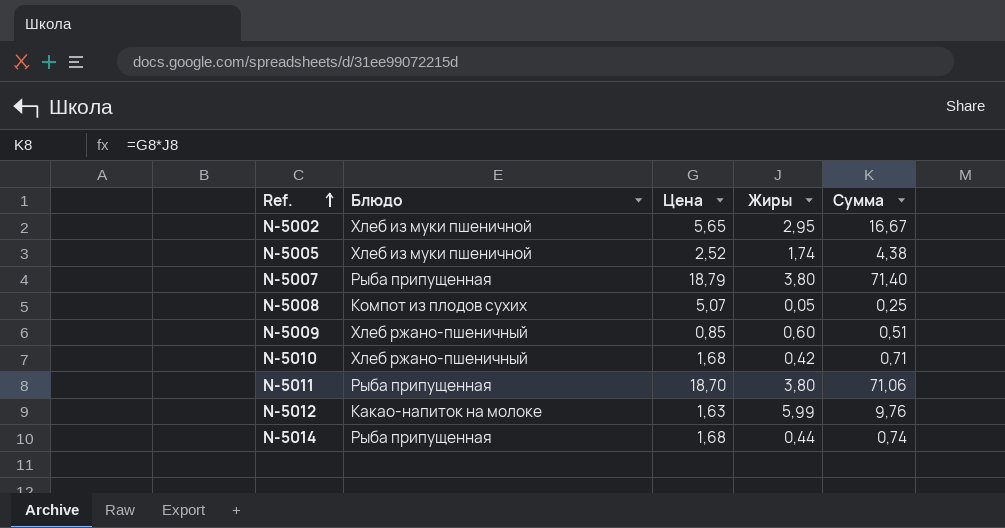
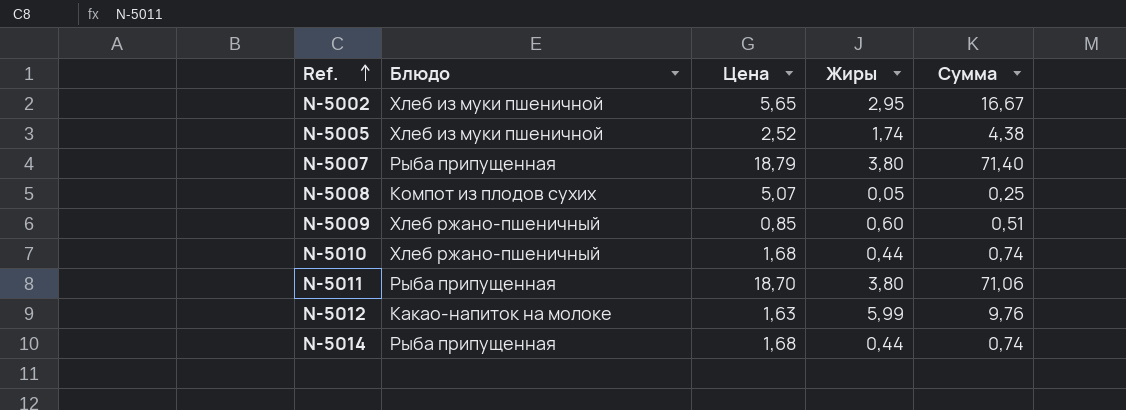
N-5010 | Жиры: 0,42 -> 0,44
N-5010 | Сумма: 0,71 -> 0,74

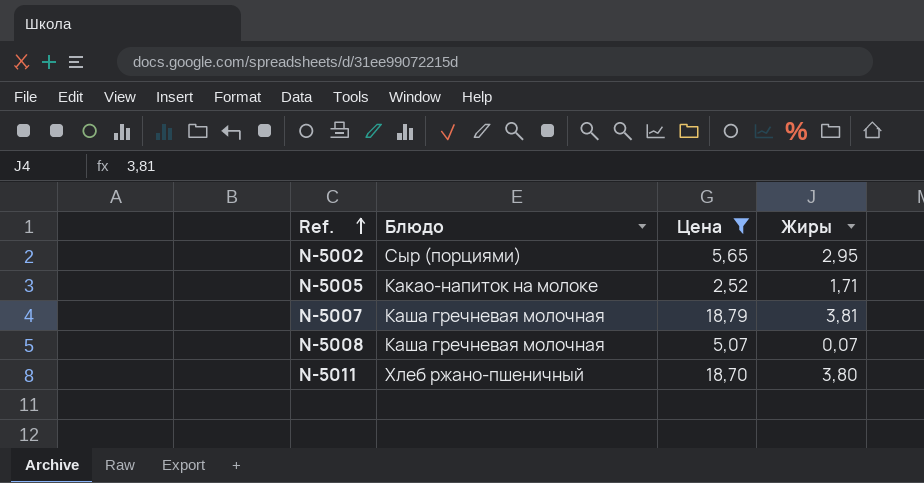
filter: none -> Цена >= 2,52
column Сумма | formula: [Цена] * [Жиры] -> none
N-5002 | Блюдо: Хлеб из муки пшеничной -> Сыр (порциями)
N-5005 | Блюдо: Хлеб из муки пшеничной -> Какао-напиток на молоке
N-5005 | Жиры: 1,74 -> 1,71
N-5007 | Блюдо: Рыба припущенная -> Каша гречневая молочная
N-5007 | Жиры: 3,80 -> 3,81
N-5008 | Блюдо: Компот из плодов сухих -> Каша гречневая молочная
N-5008 | Жиры: 0,05 -> 0,07
N-5011 | Блюдо: Рыба припущенная -> Хлеб ржано-пшеничный

